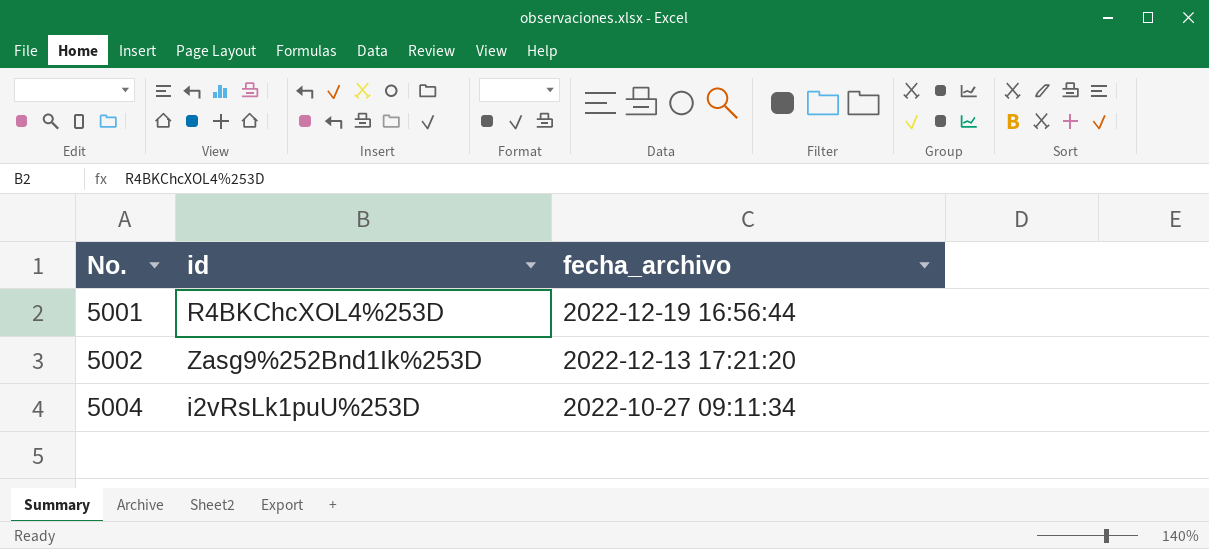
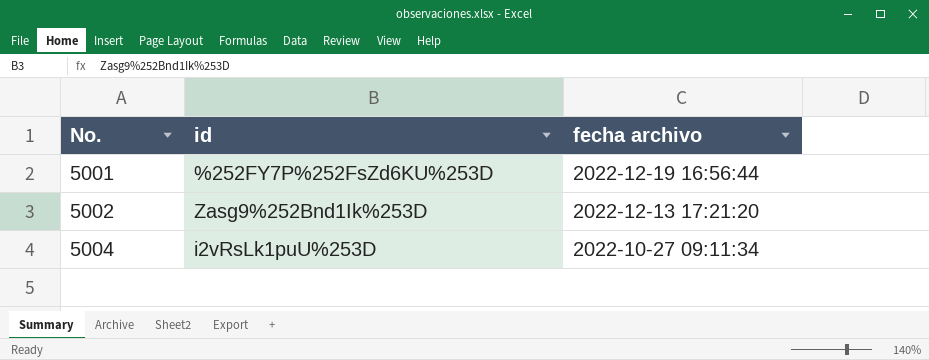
column name: fecha_archivo -> fecha archivo
5001 | id: R4BKChcXOL4%253D -> %252FY7P%252FsZd6KU%253D

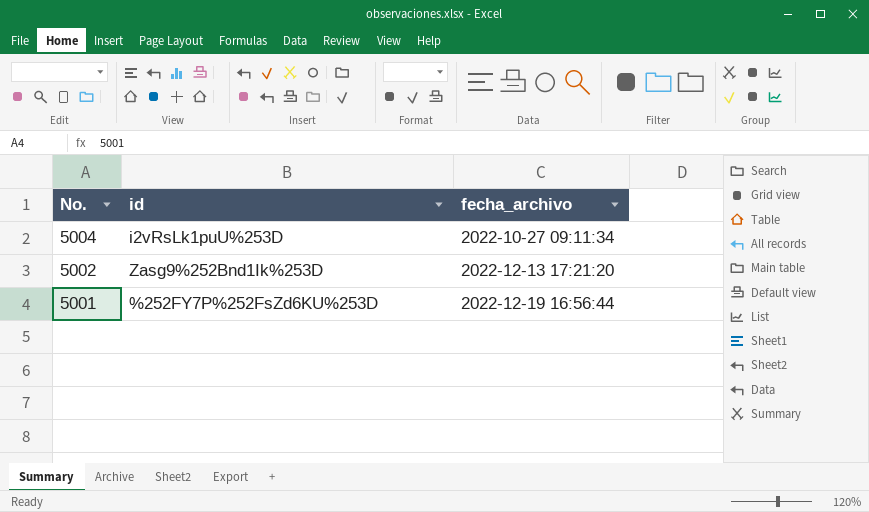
row order: No. ascending -> No. descending
column name: fecha archivo -> fecha_archivo

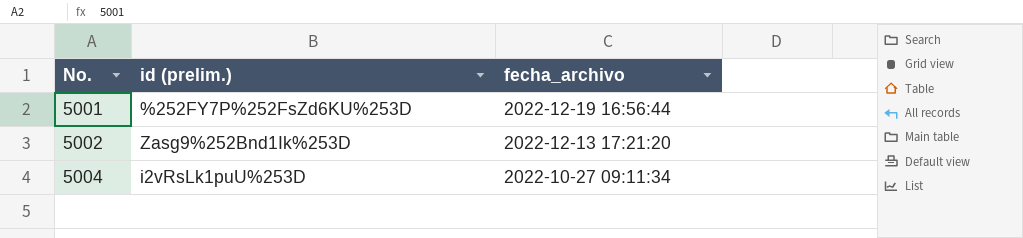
row order: No. descending -> No. ascending
column name: id -> id (prelim.)

